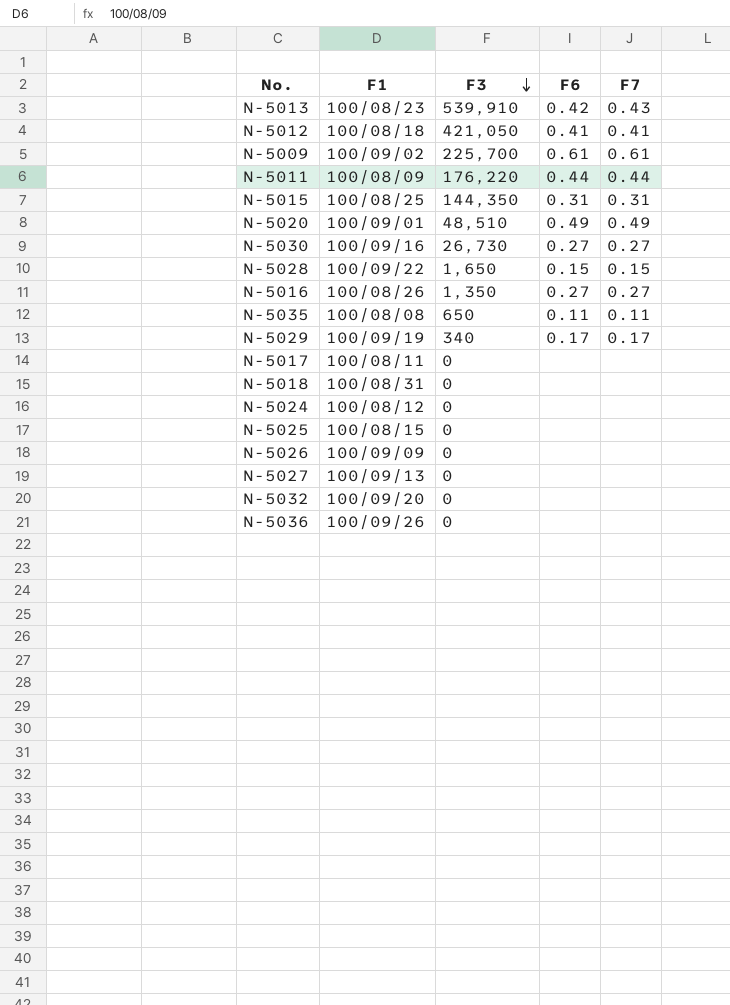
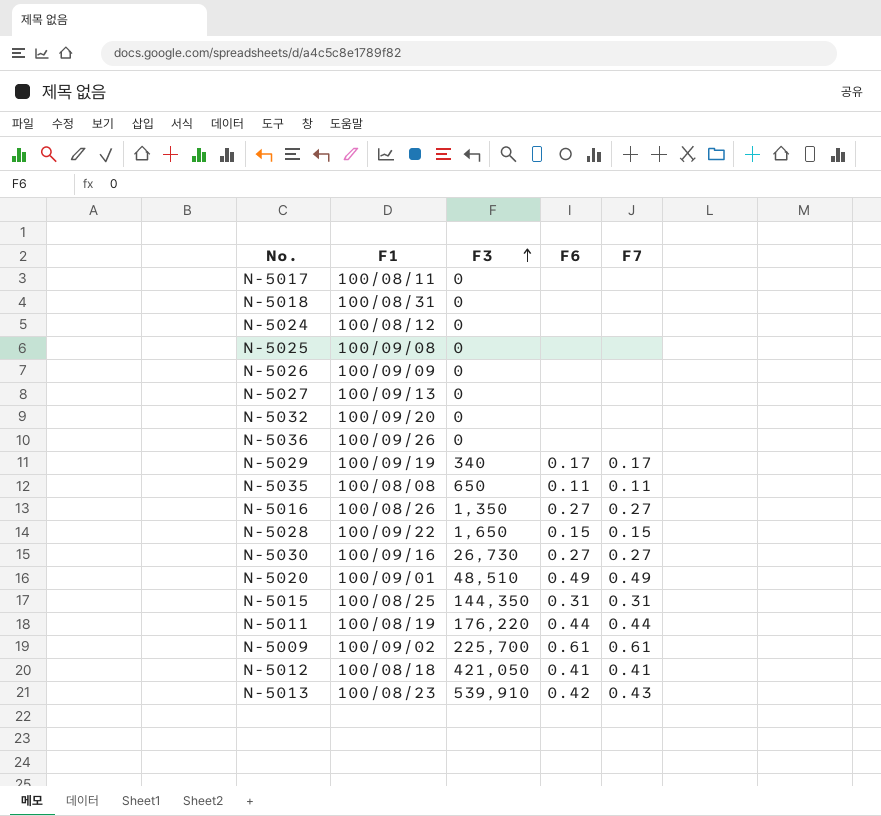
row order: F3 descending -> F3 ascending
N-5025 | F1: 100/08/15 -> 100/09/08
N-5011 | F1: 100/08/09 -> 100/08/19

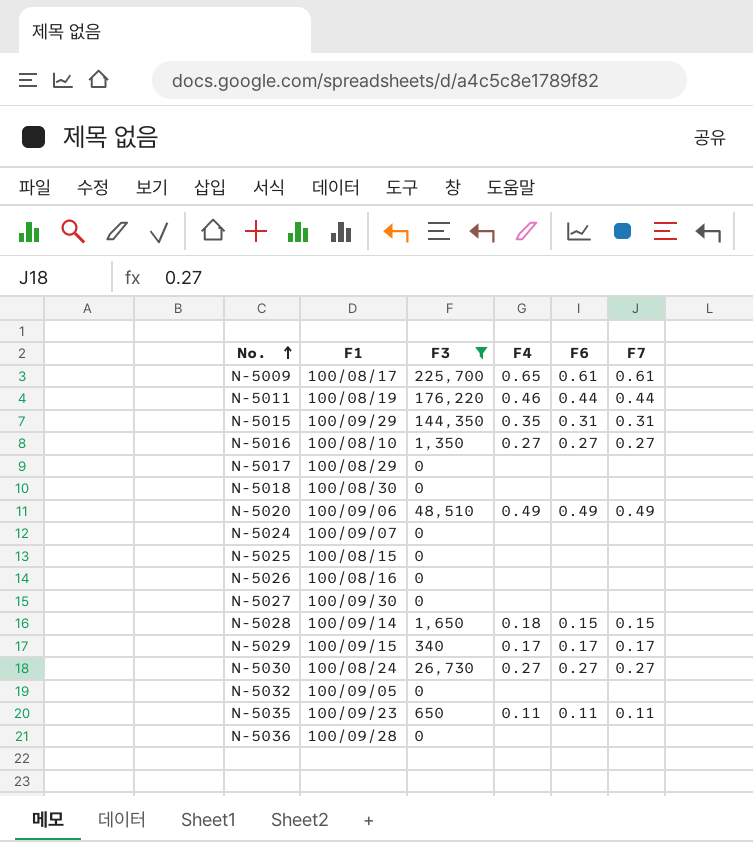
filter: none -> F3 <= 225,700
row order: F3 ascending -> No. ascending
column F4 | position: none -> 4
N-5009 | F1: 100/09/02 -> 100/08/17
N-5015 | F1: 100/08/25 -> 100/09/29
N-5016 | F1: 100/08/26 -> 100/08/10
N-5017 | F1: 100/08/11 -> 100/08/29
N-5018 | F1: 100/08/31 -> 100/08/30
N-5020 | F1: 100/09/01 -> 100/09/06
N-5024 | F1: 100/08/12 -> 100/09/07
N-5025 | F1: 100/09/08 -> 100/08/15
N-5026 | F1: 100/09/09 -> 100/08/16
N-5027 | F1: 100/09/13 -> 100/09/30
N-5028 | F1: 100/09/22 -> 100/09/14
N-5029 | F1: 100/09/19 -> 100/09/15
N-5030 | F1: 100/09/16 -> 100/08/24
N-5032 | F1: 100/09/20 -> 100/09/05
N-5035 | F1: 100/08/08 -> 100/09/23
N-5036 | F1: 100/09/26 -> 100/09/28

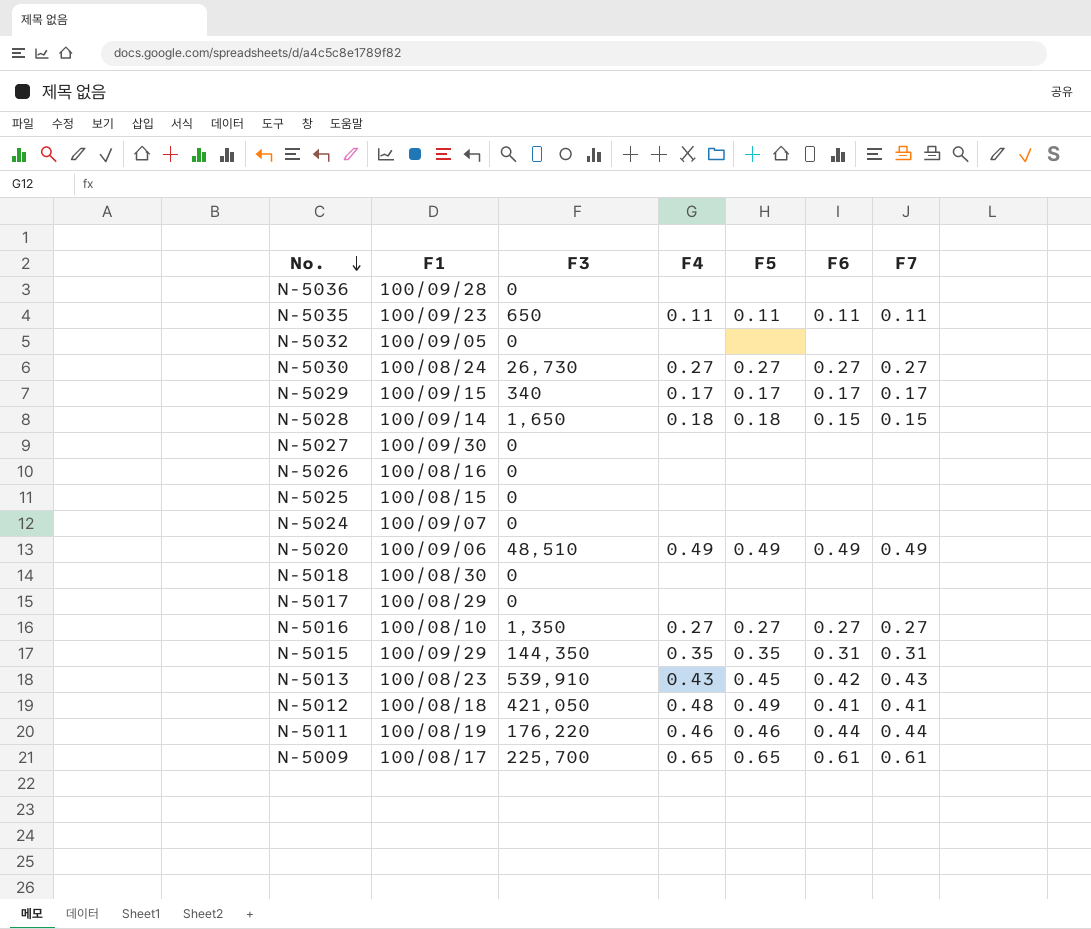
filter: F3 <= 225,700 -> none
row order: No. ascending -> No. descending
column F5 | position: none -> 5

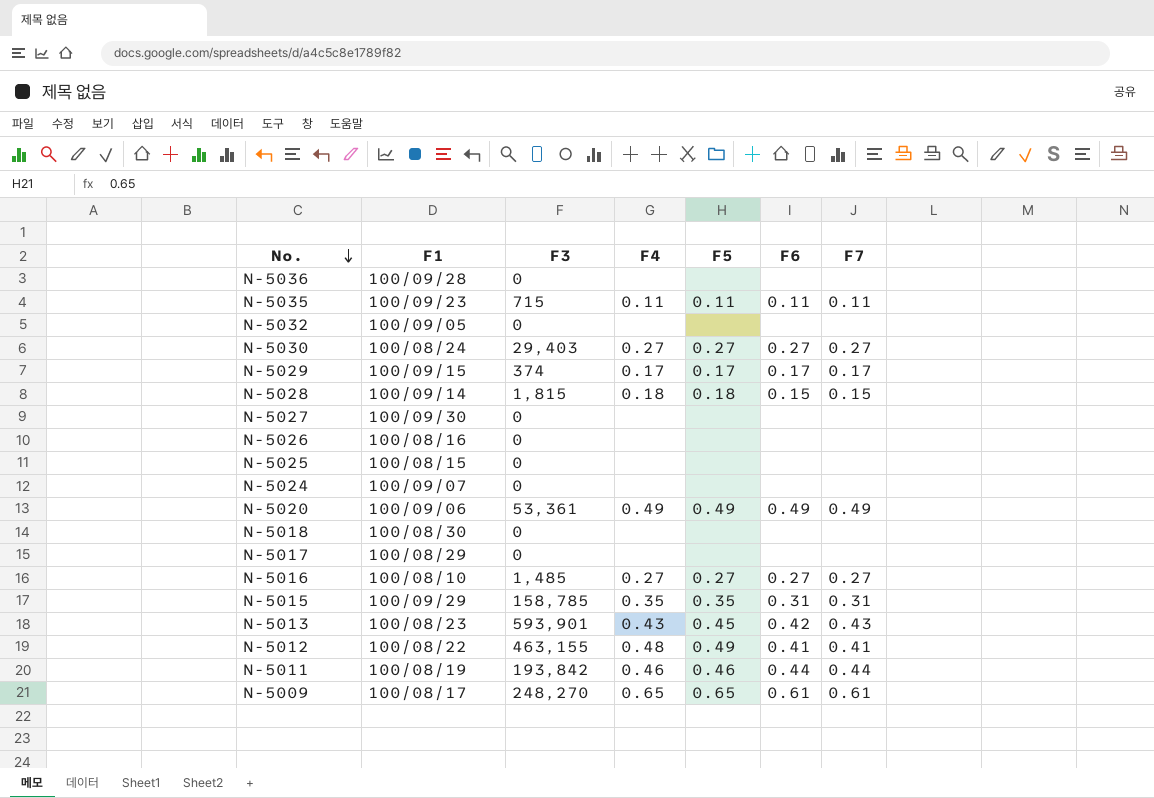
N-5035 | F3: 650 -> 715
N-5030 | F3: 26,730 -> 29,403
N-5029 | F3: 340 -> 374
N-5028 | F3: 1,650 -> 1,815
N-5020 | F3: 48,510 -> 53,361
N-5016 | F3: 1,350 -> 1,485
N-5015 | F3: 144,350 -> 158,785
N-5013 | F3: 539,910 -> 593,901
N-5012 | F1: 100/08/18 -> 100/08/22
N-5012 | F3: 421,050 -> 463,155
N-5011 | F3: 176,220 -> 193,842
N-5009 | F3: 225,700 -> 248,270

